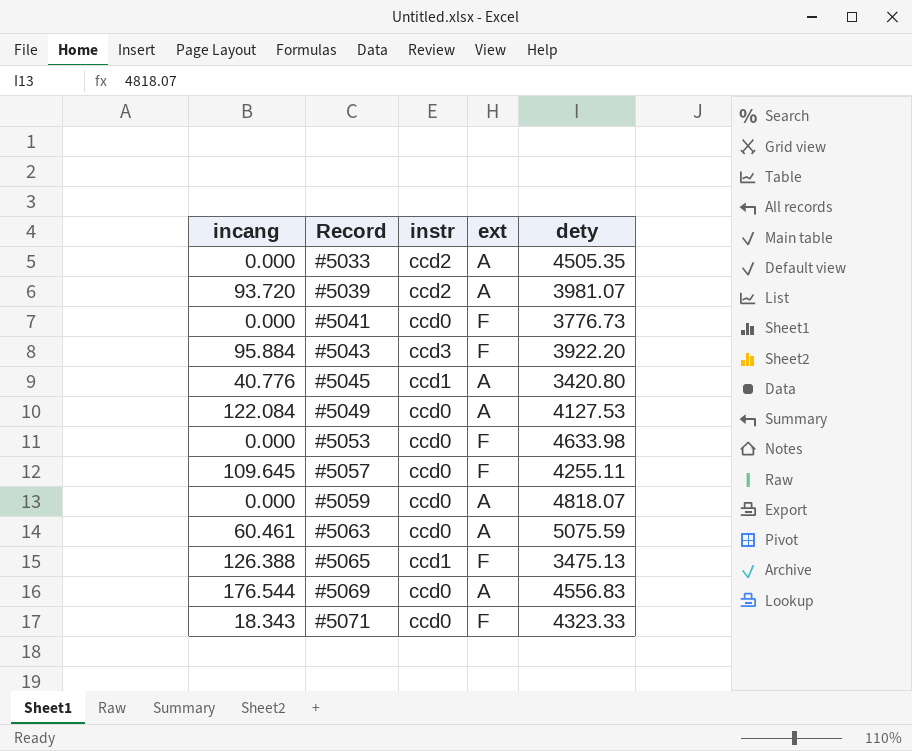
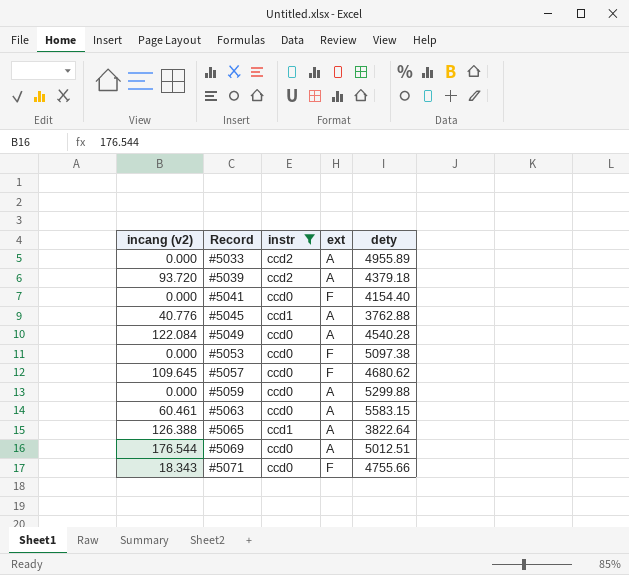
filter: none -> instr != ccd3
column name: incang -> incang (v2)
#5033 | dety: 4505.35 -> 4955.89
#5039 | dety: 3981.07 -> 4379.18
#5041 | dety: 3776.73 -> 4154.40
#5045 | dety: 3420.80 -> 3762.88
#5049 | dety: 4127.53 -> 4540.28
#5053 | dety: 4633.98 -> 5097.38
#5057 | dety: 4255.11 -> 4680.62
#5059 | dety: 4818.07 -> 5299.88
#5063 | dety: 5075.59 -> 5583.15
#5065 | ext: F -> A
#5065 | dety: 3475.13 -> 3822.64
#5069 | dety: 4556.83 -> 5012.51
#5071 | dety: 4323.33 -> 4755.66

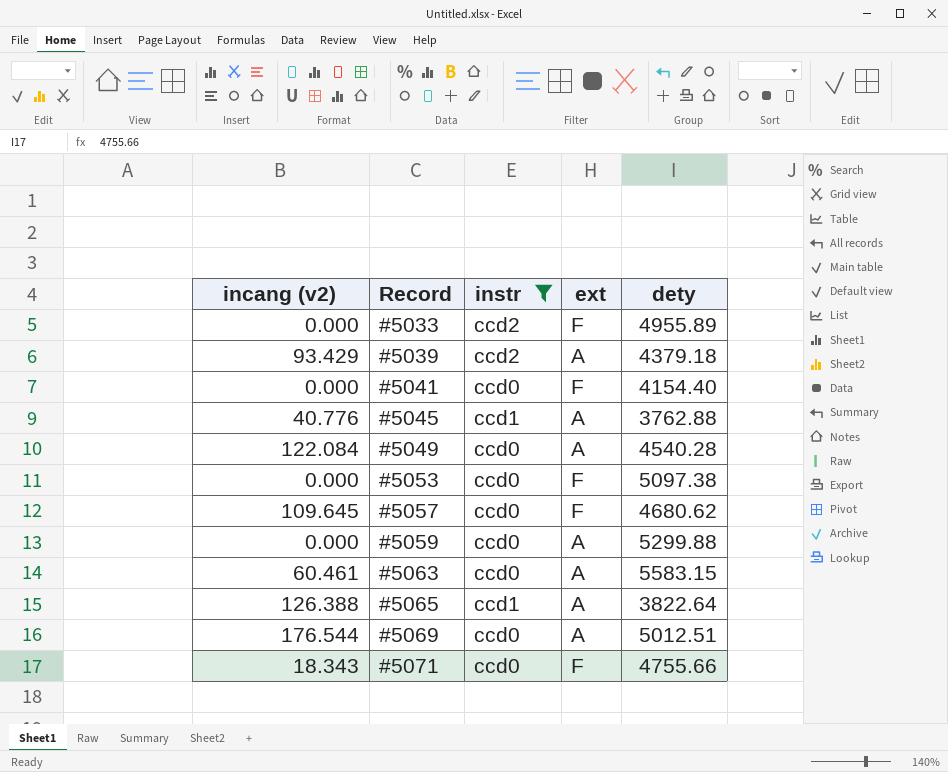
#5033 | ext: A -> F
#5039 | incang (v2): 93.720 -> 93.429

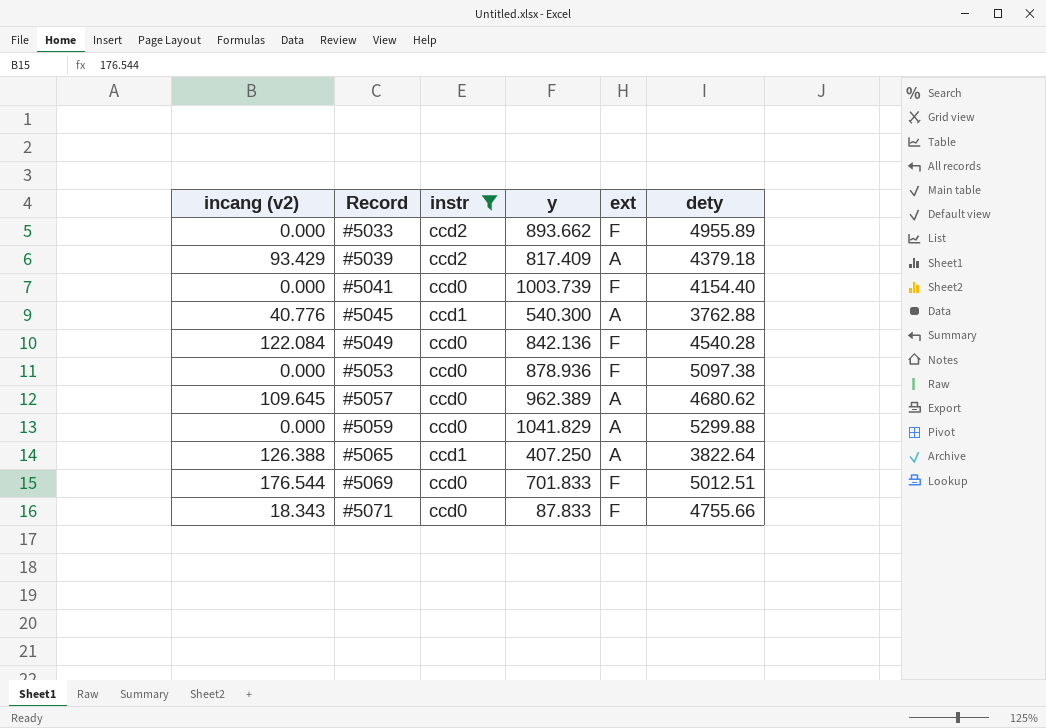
column y | position: none -> 4
row #5063: 60.461 | ccd0 | A | 5583.15 -> none
#5049 | ext: A -> F
#5057 | ext: F -> A
#5069 | ext: A -> F

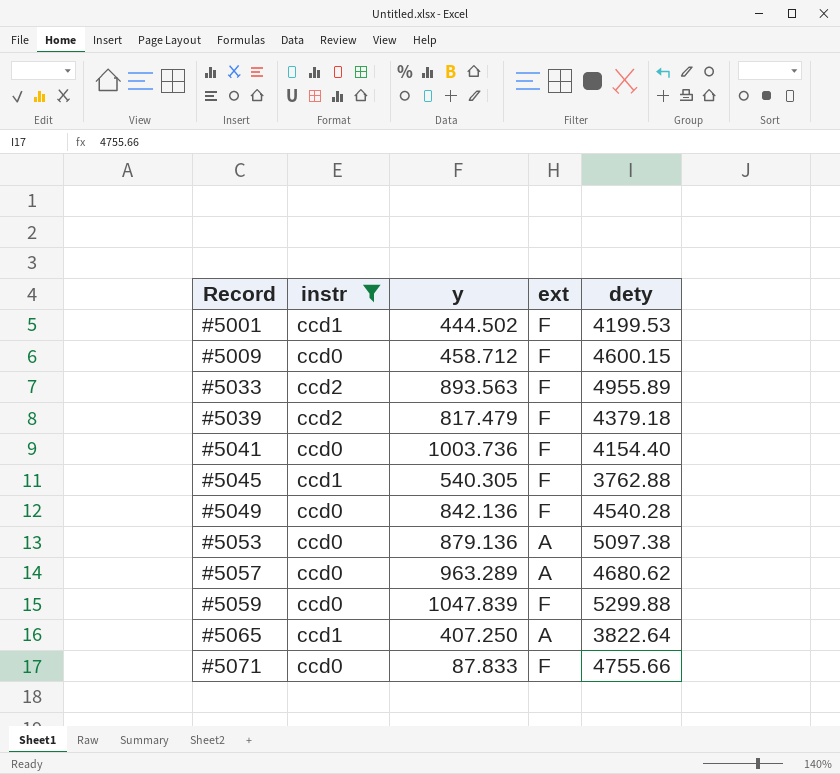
column incang (v2) | position: 1 -> none
row #5069: 176.544 | ccd0 | 701.833 | F | 5012.51 -> none
row #5001: none -> ccd1 | 444.502 | F | 4199.53
row #5009: none -> ccd0 | 458.712 | F | 4600.15
#5033 | y: 893.662 -> 893.563
#5039 | y: 817.409 -> 817.479
#5039 | ext: A -> F
#5041 | y: 1003.739 -> 1003.736
#5045 | y: 540.300 -> 540.305
#5045 | ext: A -> F
#5053 | y: 878.936 -> 879.136
#5053 | ext: F -> A
#5057 | y: 962.389 -> 963.289
#5059 | y: 1041.829 -> 1047.839
#5059 | ext: A -> F

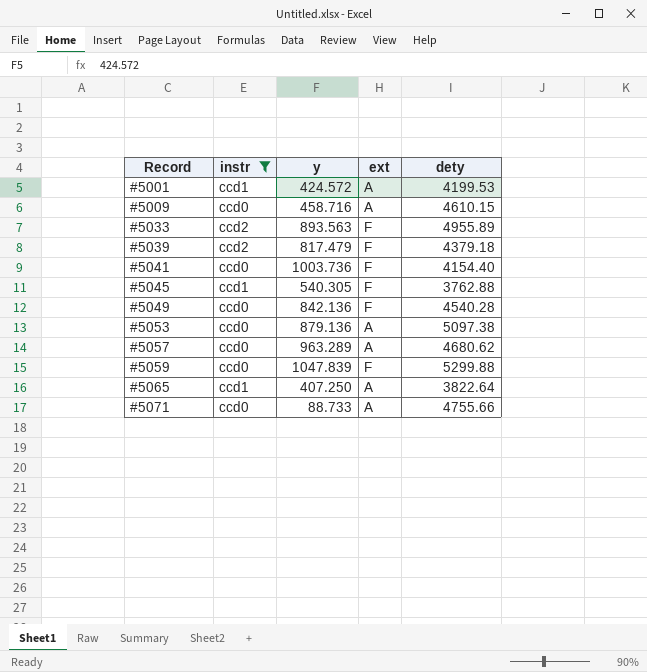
#5001 | y: 444.502 -> 424.572
#5001 | ext: F -> A
#5009 | y: 458.712 -> 458.716
#5009 | ext: F -> A
#5009 | dety: 4600.15 -> 4610.15
#5071 | y: 87.833 -> 88.733
#5071 | ext: F -> A

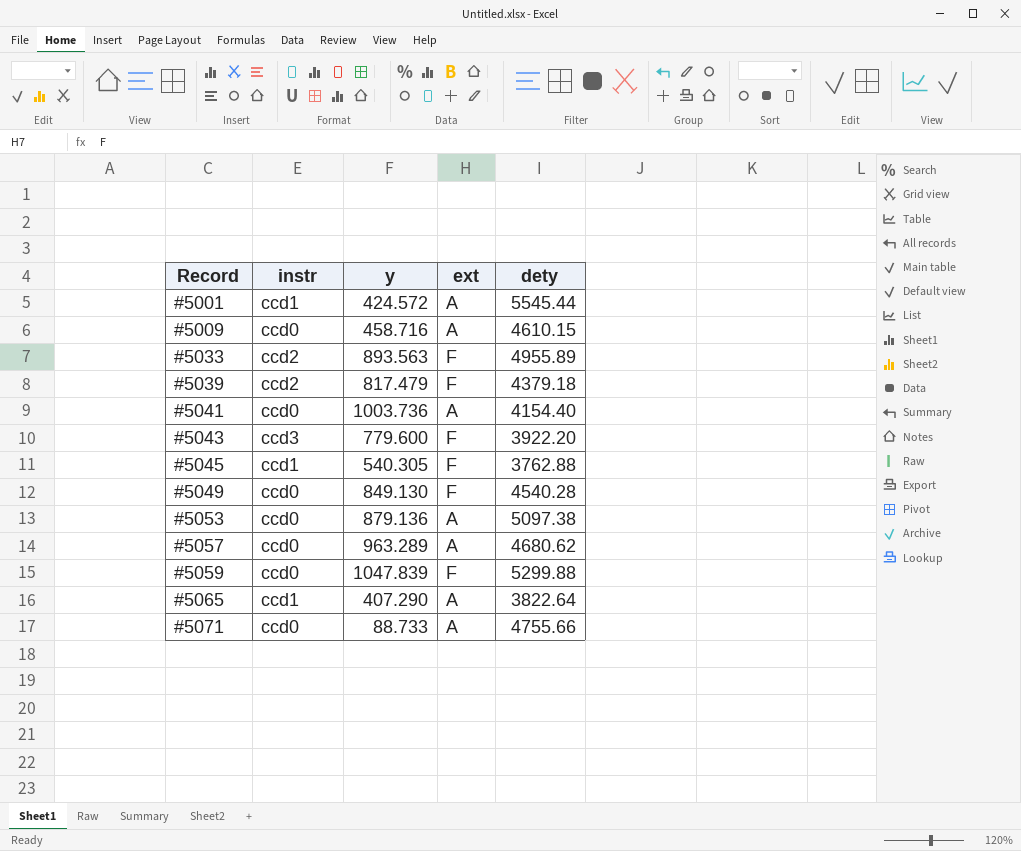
filter: instr != ccd3 -> none
#5001 | dety: 4199.53 -> 5545.44
#5041 | ext: F -> A
#5049 | y: 842.136 -> 849.130
#5065 | y: 407.250 -> 407.290

